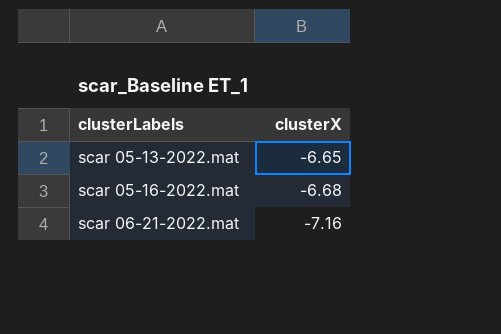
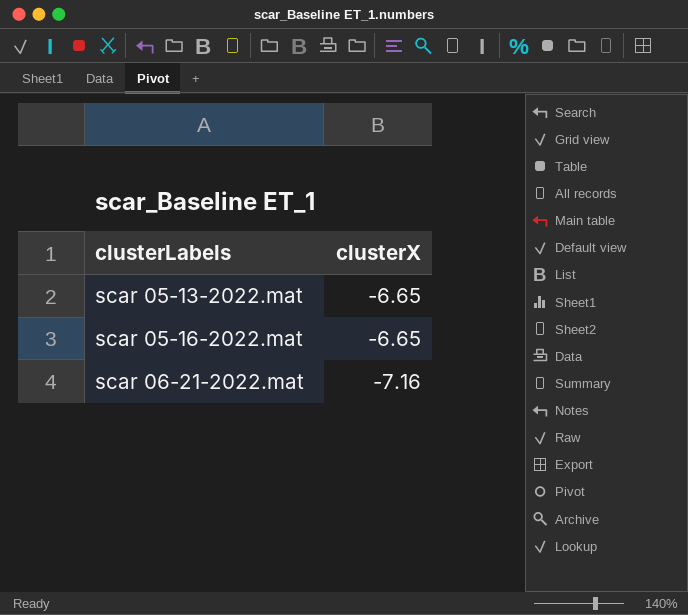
scar 05-16-2022.mat | clusterX: -6.68 -> -6.65

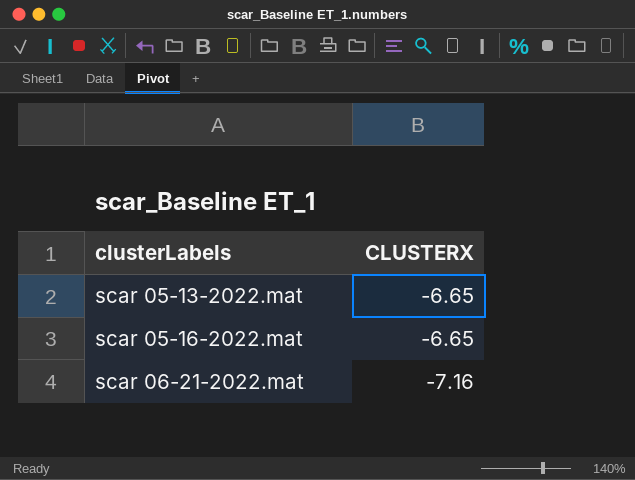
column name: clusterX -> CLUSTERX

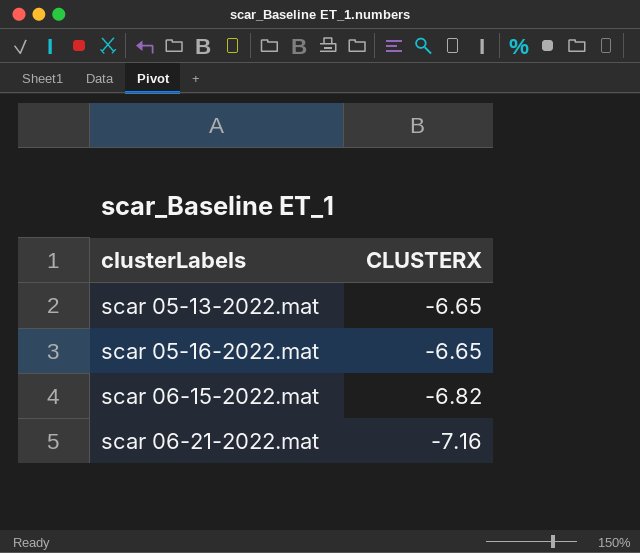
row scar 06-15-2022.mat: none -> -6.82

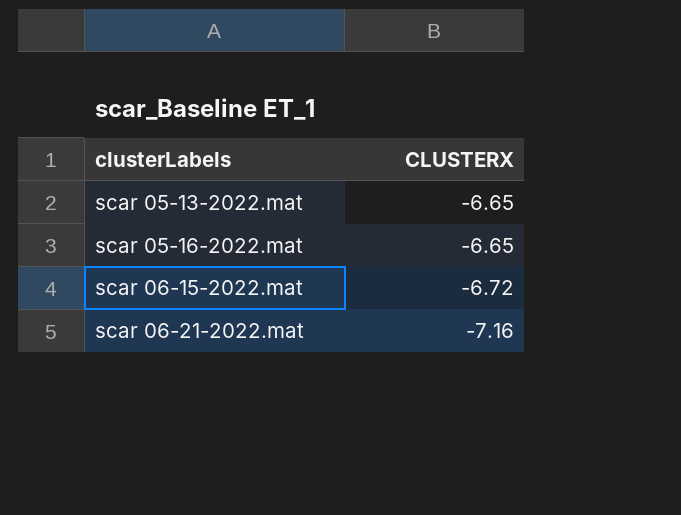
scar 06-15-2022.mat | CLUSTERX: -6.82 -> -6.72

